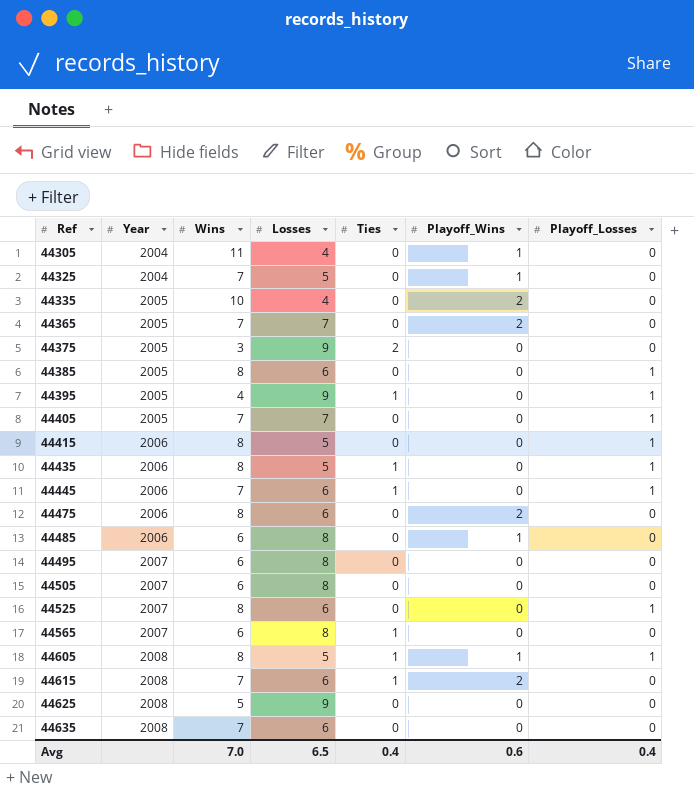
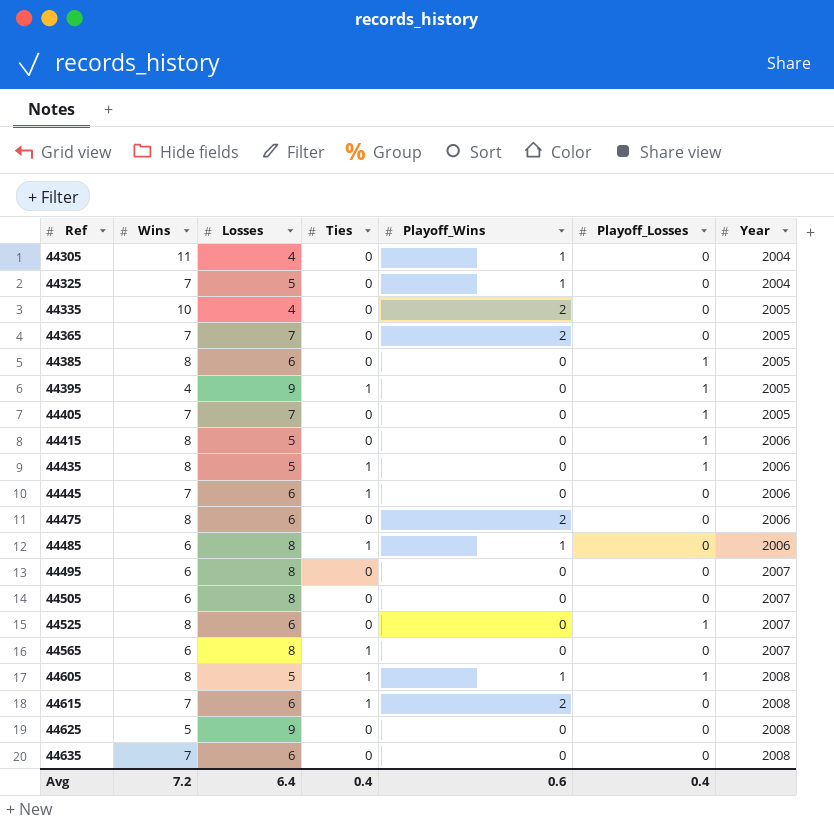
column Year | position: 2 -> 7
row 44375: 2005 | 3 | 9 | 2 | 0 | 0 -> none
44445 | Playoff_Losses: 1 -> 0
44485 | Ties: 0 -> 1
Avg | Wins: 7.0 -> 7.2
Avg | Losses: 6.5 -> 6.4

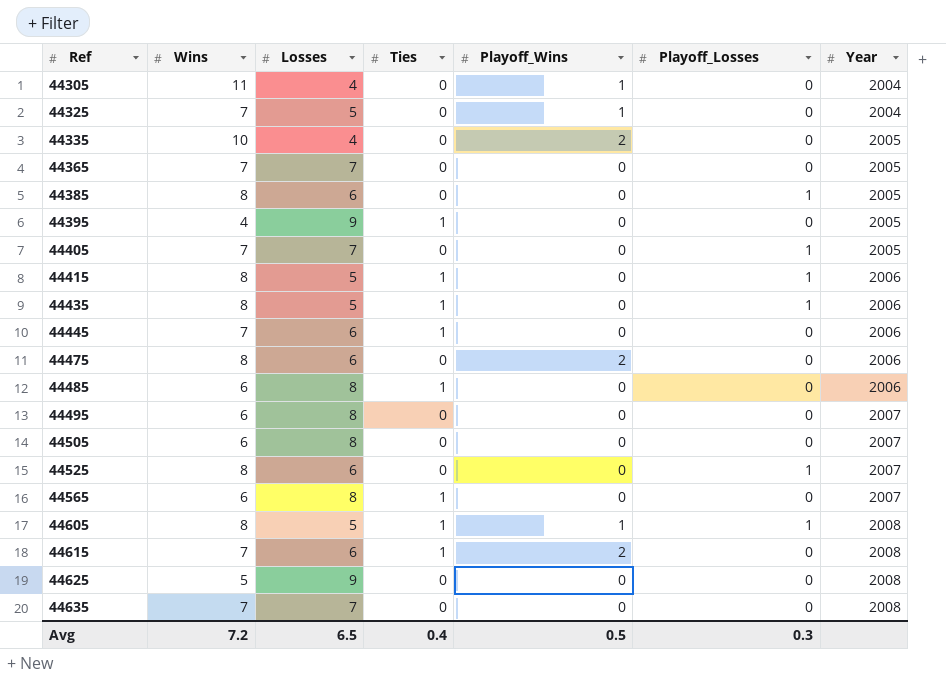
44365 | Playoff_Wins: 2 -> 0
44395 | Playoff_Losses: 1 -> 0
44415 | Ties: 0 -> 1
44485 | Playoff_Wins: 1 -> 0
44635 | Losses: 6 -> 7
Avg | Losses: 6.4 -> 6.5
Avg | Playoff_Wins: 0.6 -> 0.5
Avg | Playoff_Losses: 0.4 -> 0.3

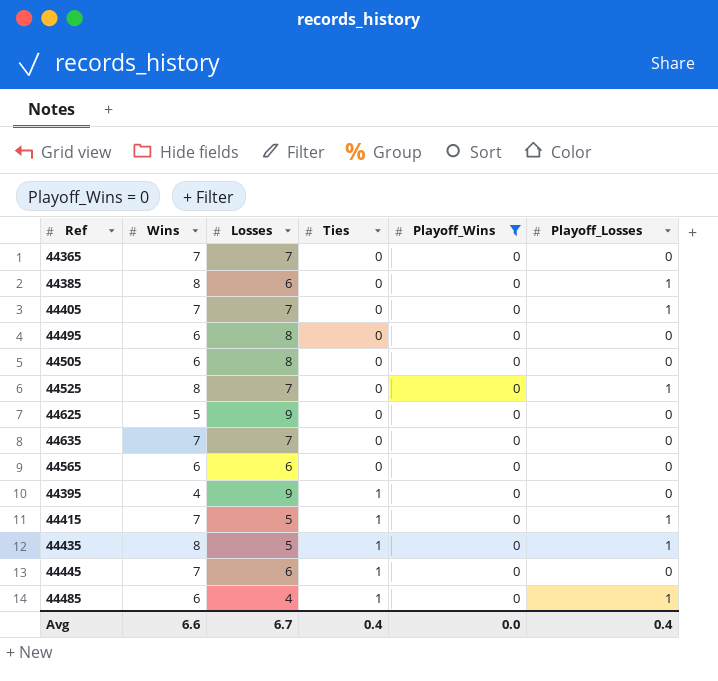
filter: none -> Playoff_Wins = 0
row order: Ref ascending -> Ties ascending
column Year | position: 7 -> none
44525 | Losses: 6 -> 7
44565 | Losses: 8 -> 6
44565 | Ties: 1 -> 0
44415 | Wins: 8 -> 7
44485 | Losses: 8 -> 4
44485 | Playoff_Losses: 0 -> 1
Avg | Wins: 7.2 -> 6.6
Avg | Losses: 6.5 -> 6.7
Avg | Playoff_Wins: 0.5 -> 0.0
Avg | Playoff_Losses: 0.3 -> 0.4

